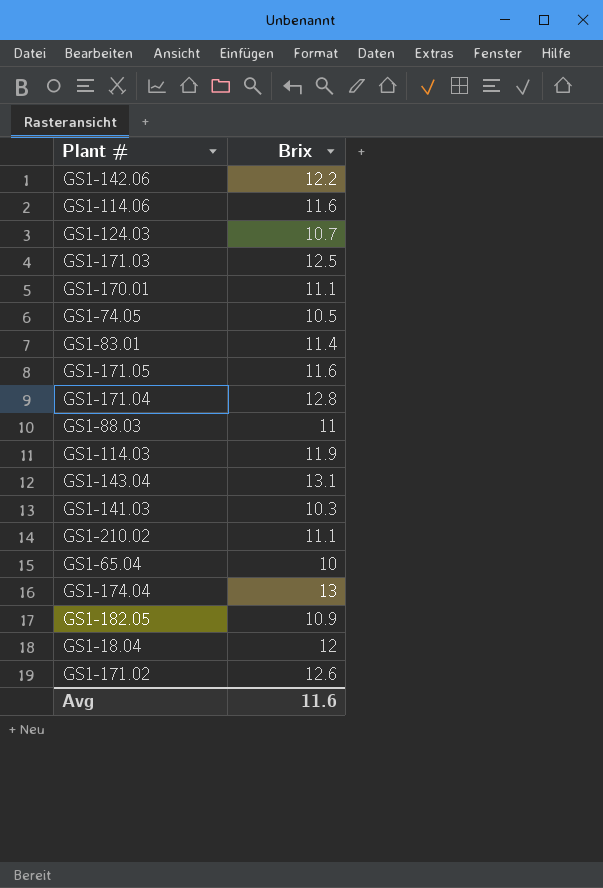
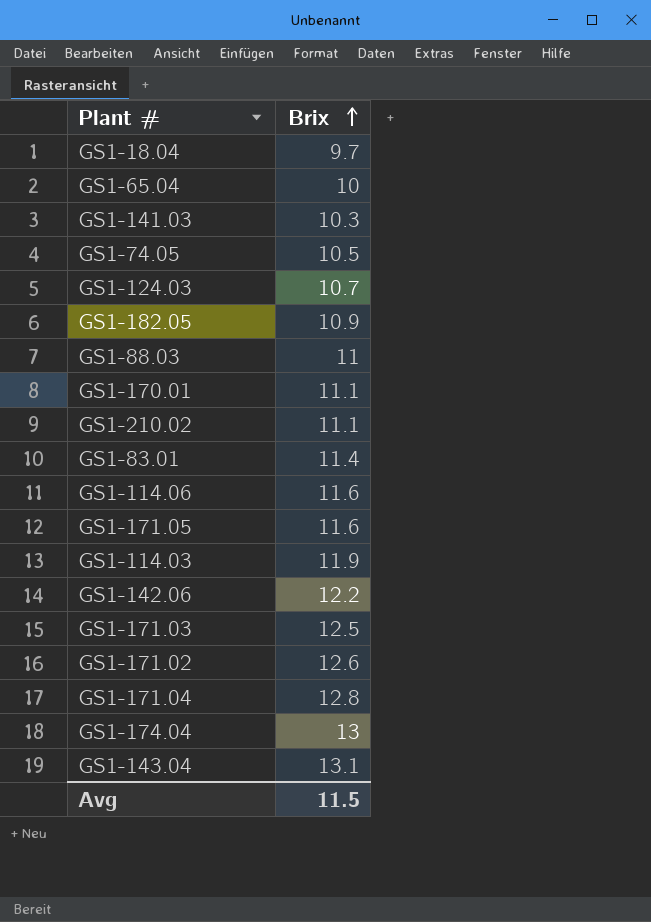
row order: none -> Brix ascending
GS1-18.04 | Brix: 12 -> 9.7
Avg | Brix: 11.6 -> 11.5

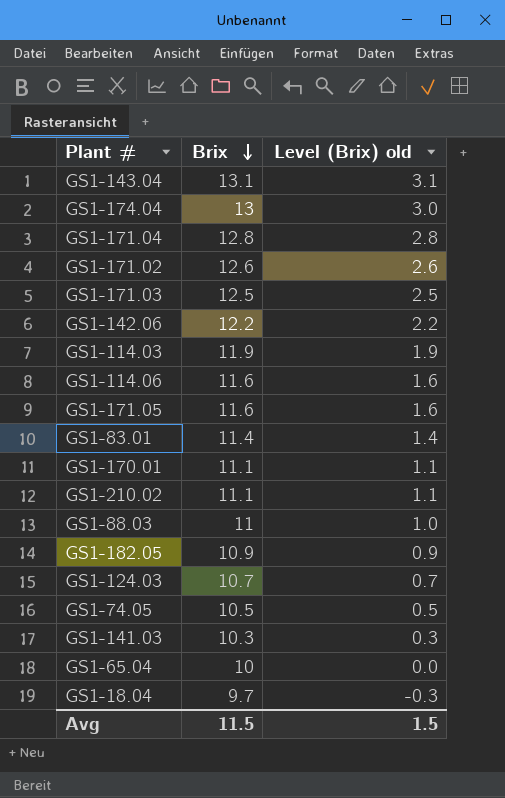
row order: Brix ascending -> Brix descending
column Level (Brix) old | formula: none -> [Brix] - 10

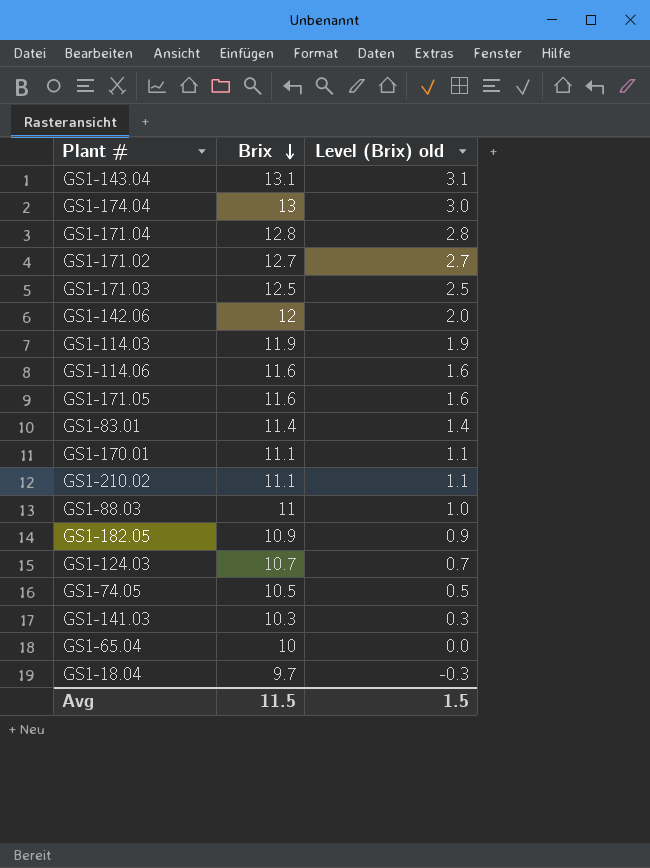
GS1-171.02 | Brix: 12.6 -> 12.7
GS1-171.02 | Level (Brix) old: 2.6 -> 2.7
GS1-142.06 | Brix: 12.2 -> 12
GS1-142.06 | Level (Brix) old: 2.2 -> 2.0

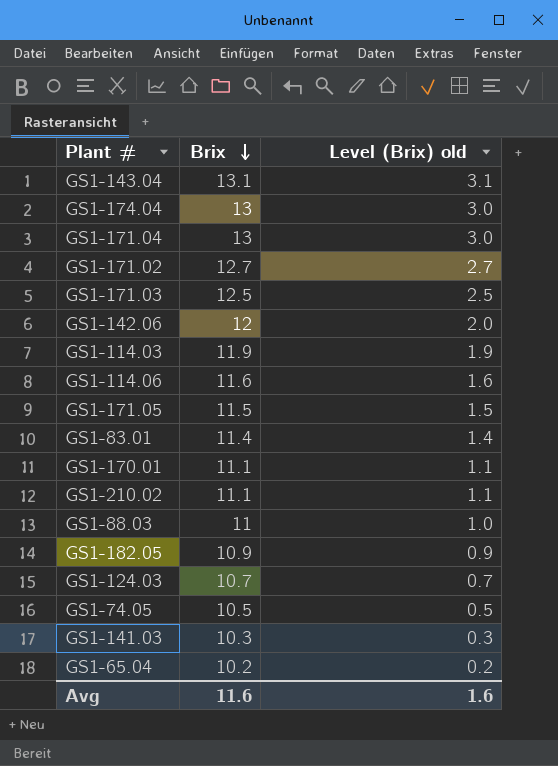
row GS1-18.04: 9.7 | -0.3 -> none
GS1-171.04 | Brix: 12.8 -> 13
GS1-171.04 | Level (Brix) old: 2.8 -> 3.0
GS1-171.05 | Brix: 11.6 -> 11.5
GS1-171.05 | Level (Brix) old: 1.6 -> 1.5
GS1-65.04 | Brix: 10 -> 10.2
GS1-65.04 | Level (Brix) old: 0.0 -> 0.2
Avg | Brix: 11.5 -> 11.6
Avg | Level (Brix) old: 1.5 -> 1.6

